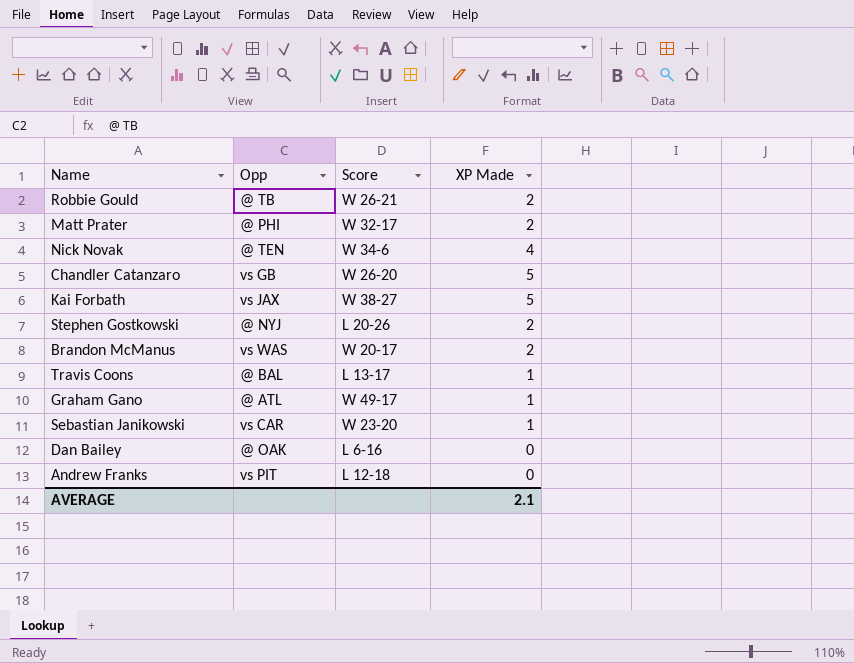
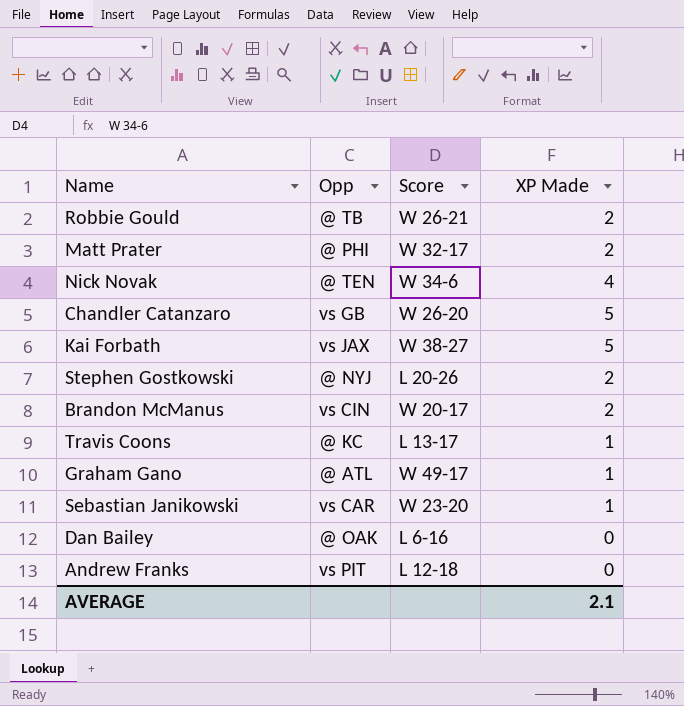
Brandon McManus | Opp: vs WAS -> vs CIN
Travis Coons | Opp: @ BAL -> @ KC

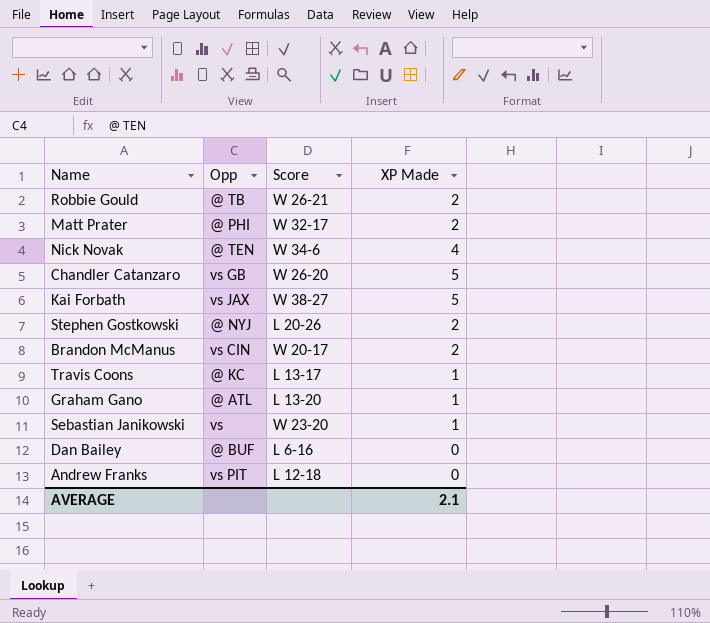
Graham Gano | Score: W 49-17 -> L 13-20
Sebastian Janikowski | Opp: vs CAR -> vs
Dan Bailey | Opp: @ OAK -> @ BUF

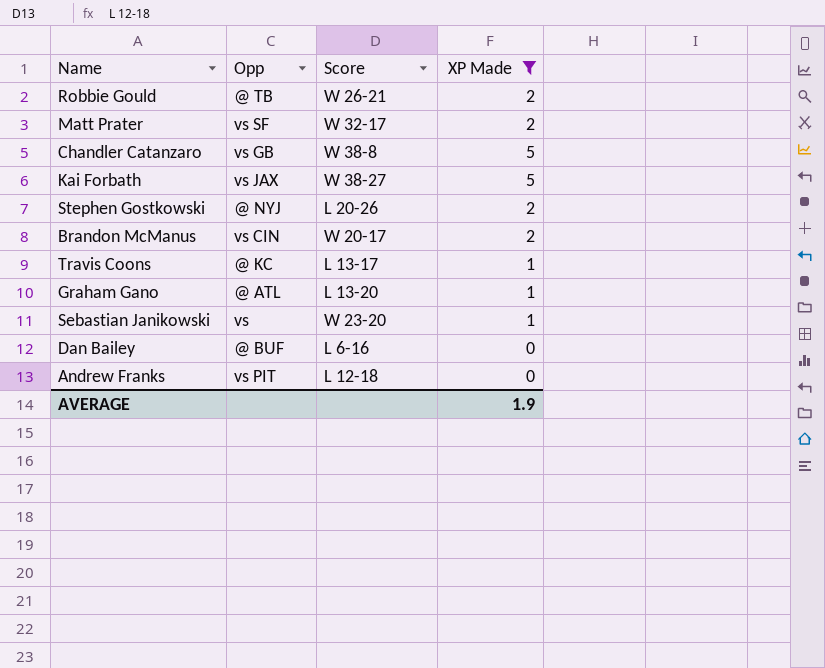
filter: none -> XP Made != 4
Matt Prater | Opp: @ PHI -> vs SF
Chandler Catanzaro | Score: W 26-20 -> W 38-8
AVERAGE | XP Made: 2.1 -> 1.9

